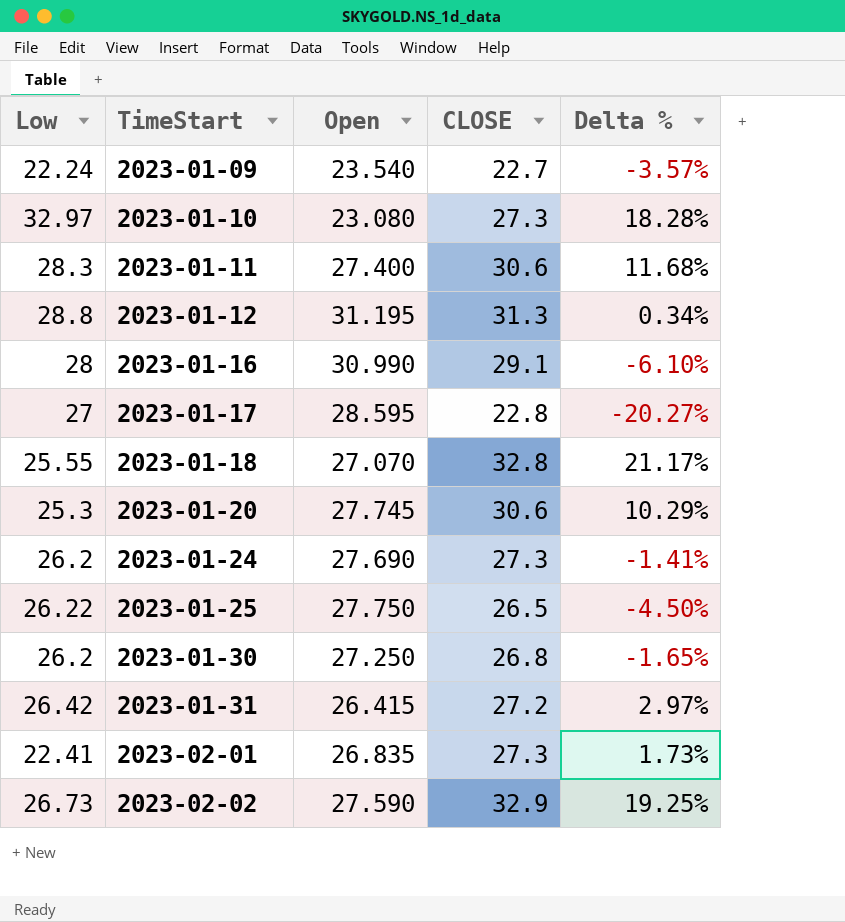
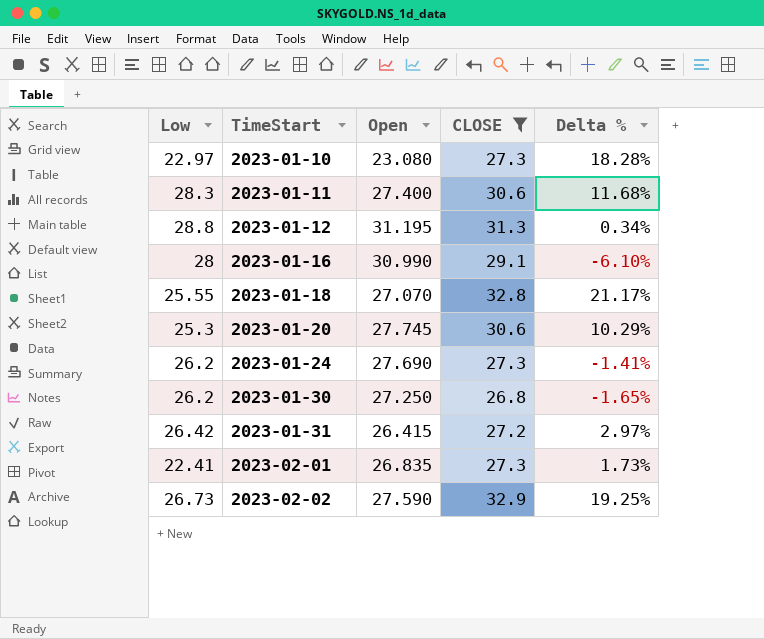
filter: none -> CLOSE >= 26.8
2023-01-10 | Low: 32.97 -> 22.97

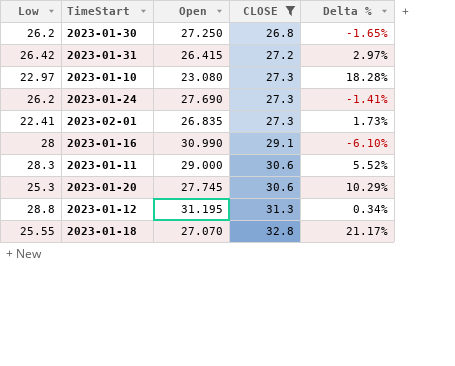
row order: TimeStart ascending -> CLOSE ascending
row 2023-02-02: 26.73 | 27.590 | 32.9 | 19.25% -> none
2023-01-11 | Open: 27.400 -> 29.000
2023-01-11 | Delta %: 11.68% -> 5.52%

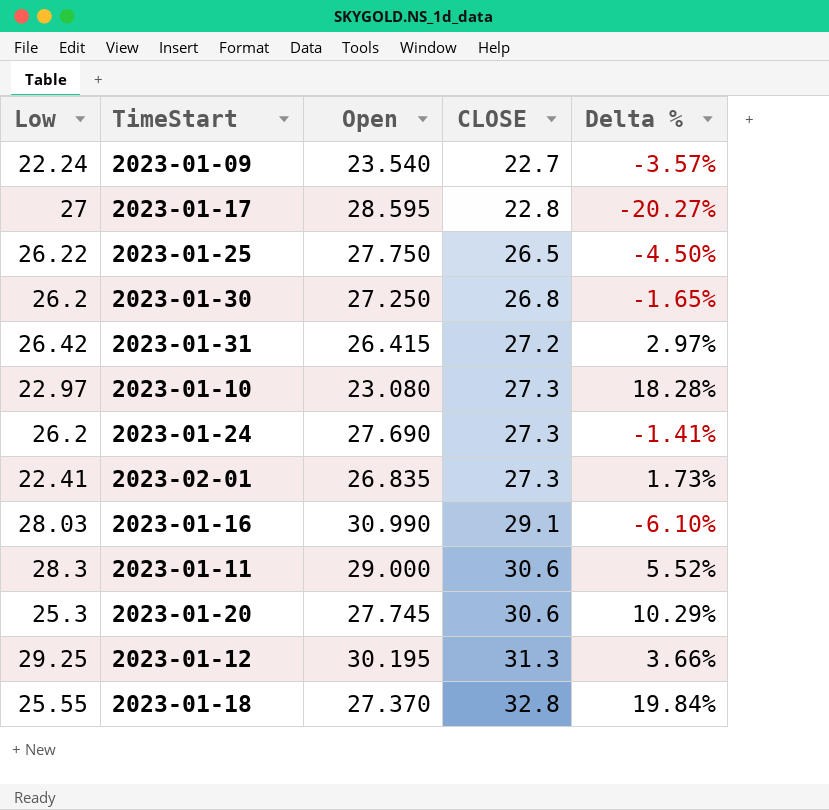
filter: CLOSE >= 26.8 -> none
2023-01-16 | Low: 28 -> 28.03
2023-01-12 | Low: 28.8 -> 29.25
2023-01-12 | Open: 31.195 -> 30.195
2023-01-12 | Delta %: 0.34% -> 3.66%
2023-01-18 | Open: 27.070 -> 27.370
2023-01-18 | Delta %: 21.17% -> 19.84%

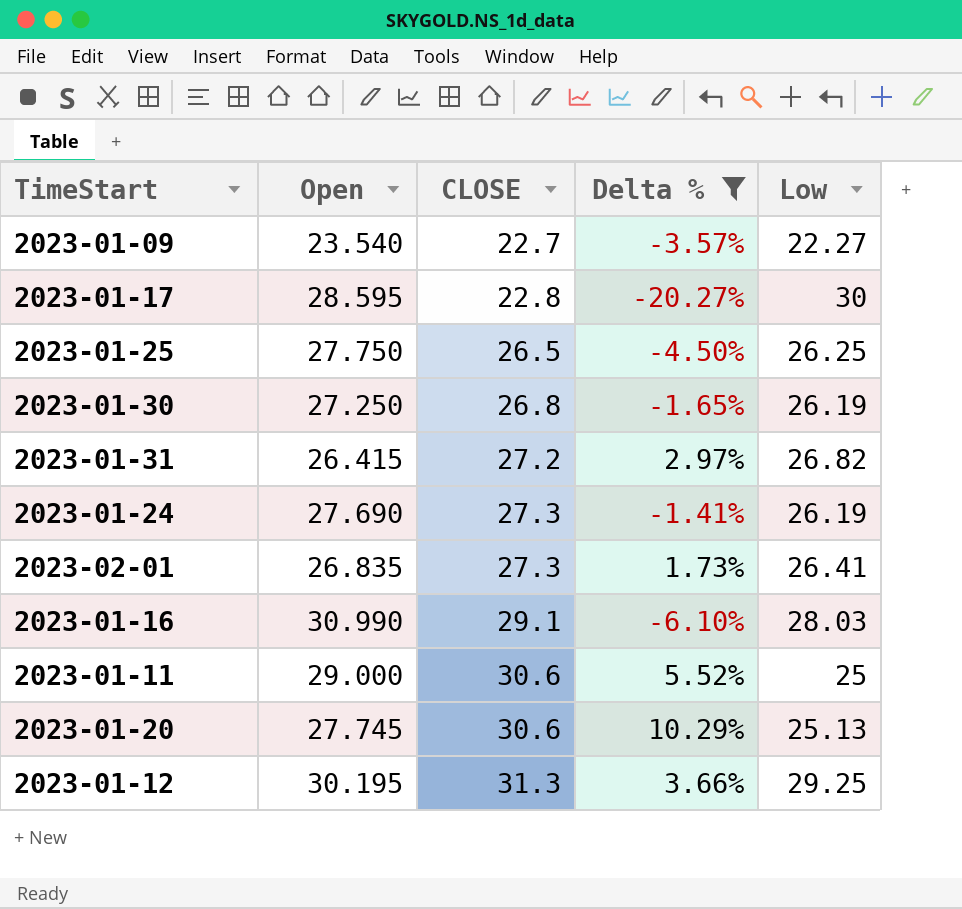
filter: none -> Delta % <= 10.29%
column Low | position: 1 -> 5
2023-01-09 | Low: 22.24 -> 22.27
2023-01-17 | Low: 27 -> 30
2023-01-25 | Low: 26.22 -> 26.25
2023-01-30 | Low: 26.2 -> 26.19
2023-01-31 | Low: 26.42 -> 26.82
2023-01-24 | Low: 26.2 -> 26.19
2023-02-01 | Low: 22.41 -> 26.41
2023-01-11 | Low: 28.3 -> 25
2023-01-20 | Low: 25.3 -> 25.13

